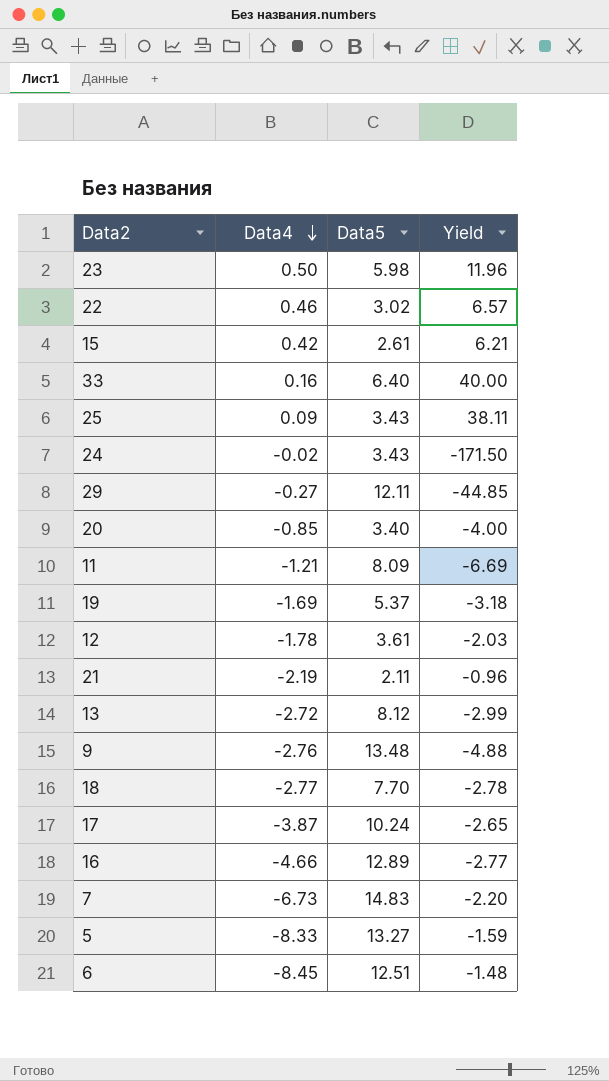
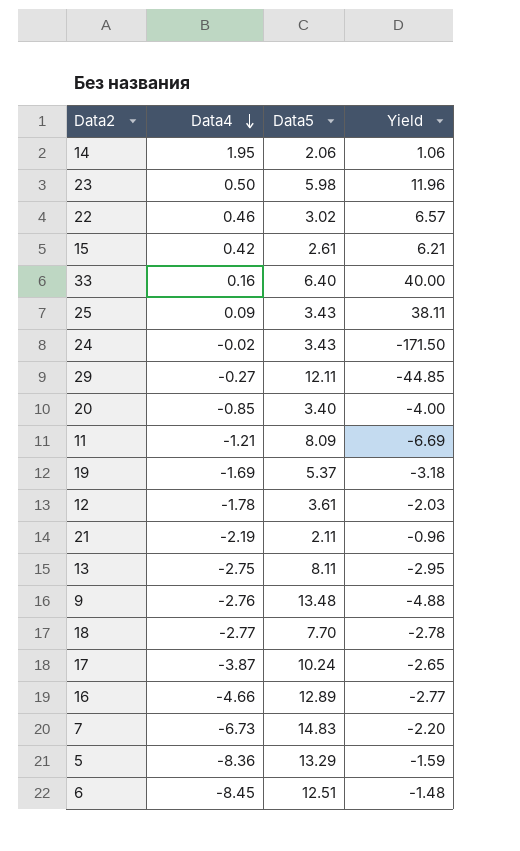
row 14: none -> 1.95 | 2.06 | 1.06
13 | Data4: -2.72 -> -2.75
13 | Data5: 8.12 -> 8.11
13 | Yield: -2.99 -> -2.95
5 | Data4: -8.33 -> -8.36
5 | Data5: 13.27 -> 13.29

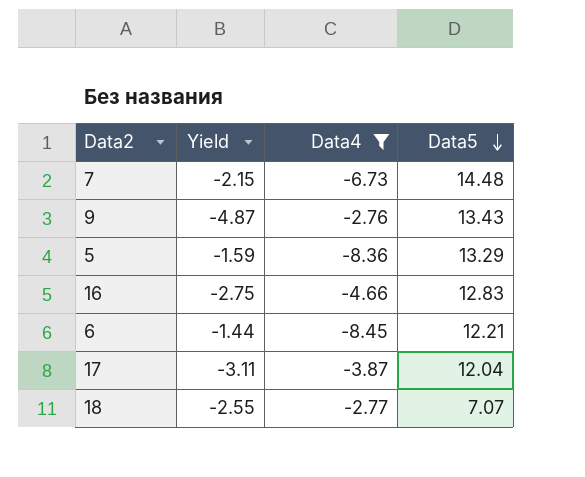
filter: none -> Data4 <= -2.76
row order: Data4 descending -> Data5 descending
column Yield | position: 4 -> 2
7 | Yield: -2.20 -> -2.15
7 | Data5: 14.83 -> 14.48
9 | Yield: -4.88 -> -4.87
9 | Data5: 13.48 -> 13.43
16 | Yield: -2.77 -> -2.75
16 | Data5: 12.89 -> 12.83
6 | Yield: -1.48 -> -1.44
6 | Data5: 12.51 -> 12.21
17 | Yield: -2.65 -> -3.11
17 | Data5: 10.24 -> 12.04
18 | Yield: -2.78 -> -2.55
18 | Data5: 7.70 -> 7.07

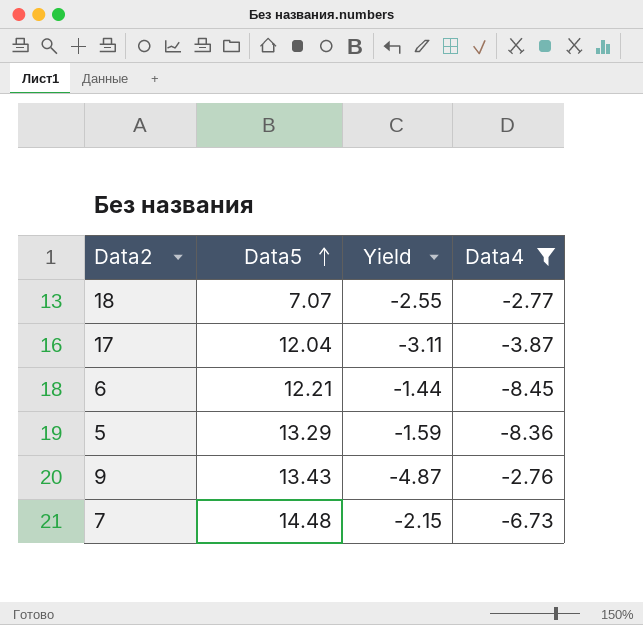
row order: Data5 descending -> Data5 ascending
column Data5 | position: 4 -> 2
row 16: -2.75 | -4.66 | 12.83 -> none

